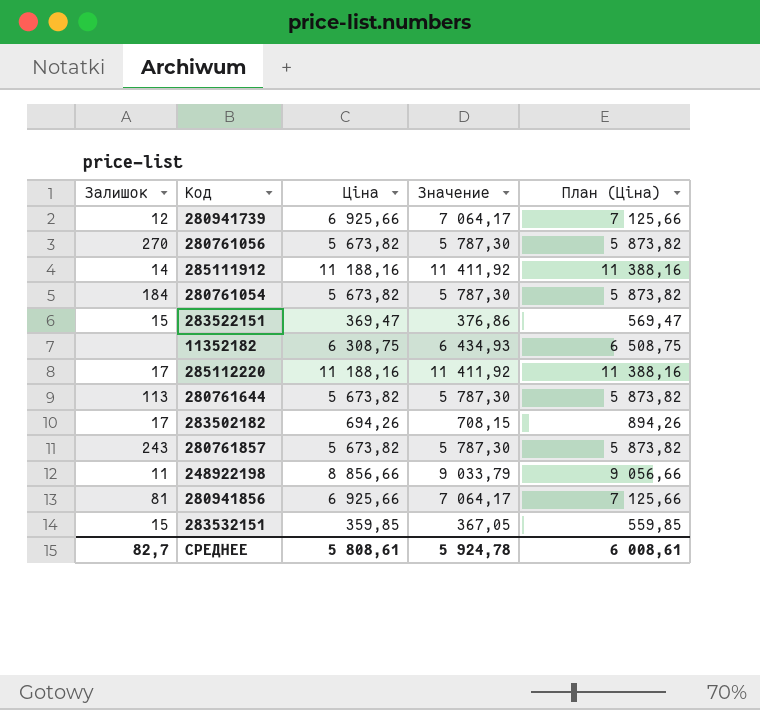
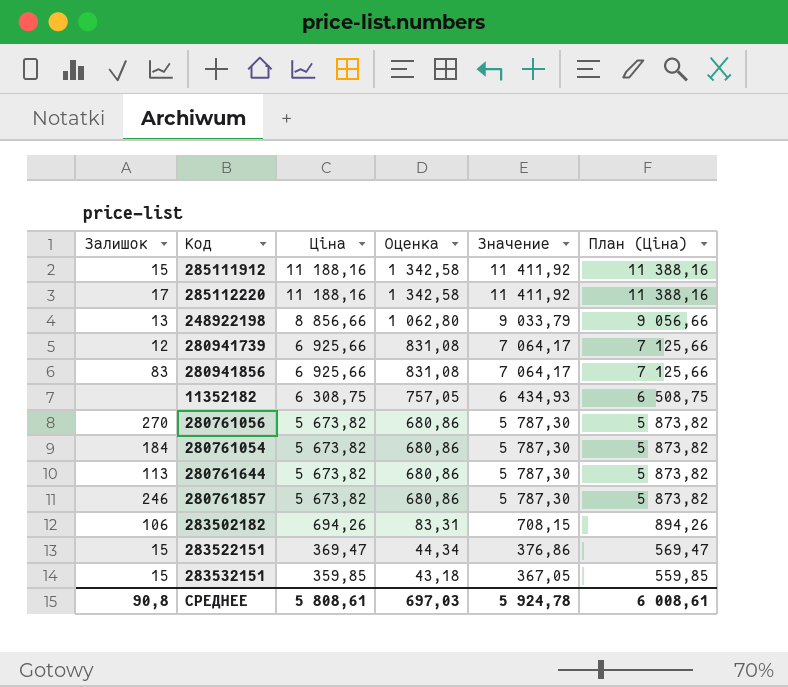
row order: none -> Ціна descending
column Оценка | formula: none -> [Ціна] * 0,12
285111912 | Залишок: 14 -> 15
248922198 | Залишок: 11 -> 13
280941856 | Залишок: 81 -> 83
280761857 | Залишок: 243 -> 246
283502182 | Залишок: 17 -> 106
СРЕДНЕЕ | Залишок: 82,7 -> 90,8

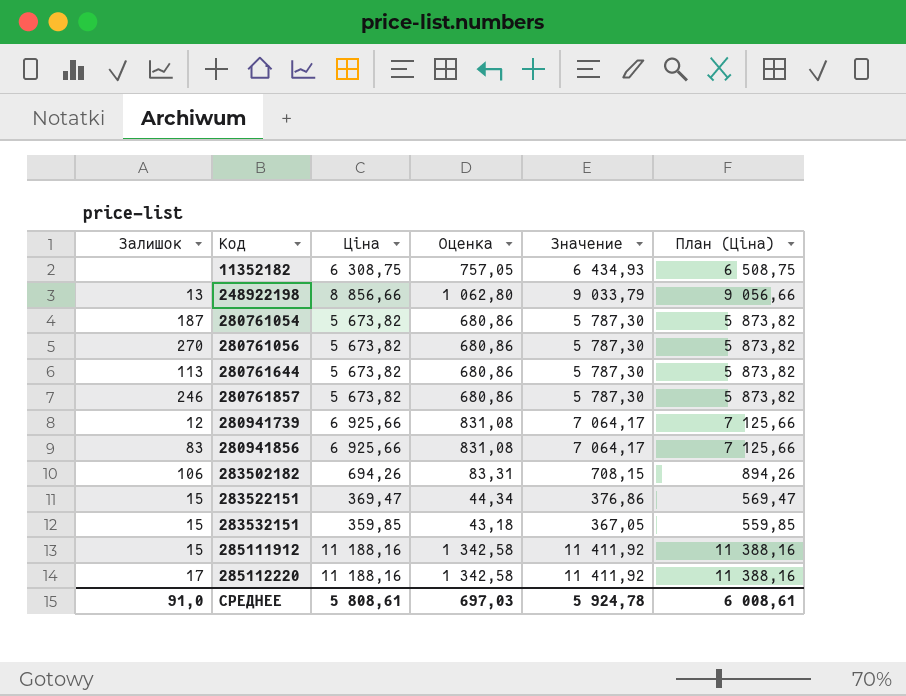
row order: Ціна descending -> Код ascending
280761054 | Залишок: 184 -> 187
СРЕДНЕЕ | Залишок: 90,8 -> 91,0

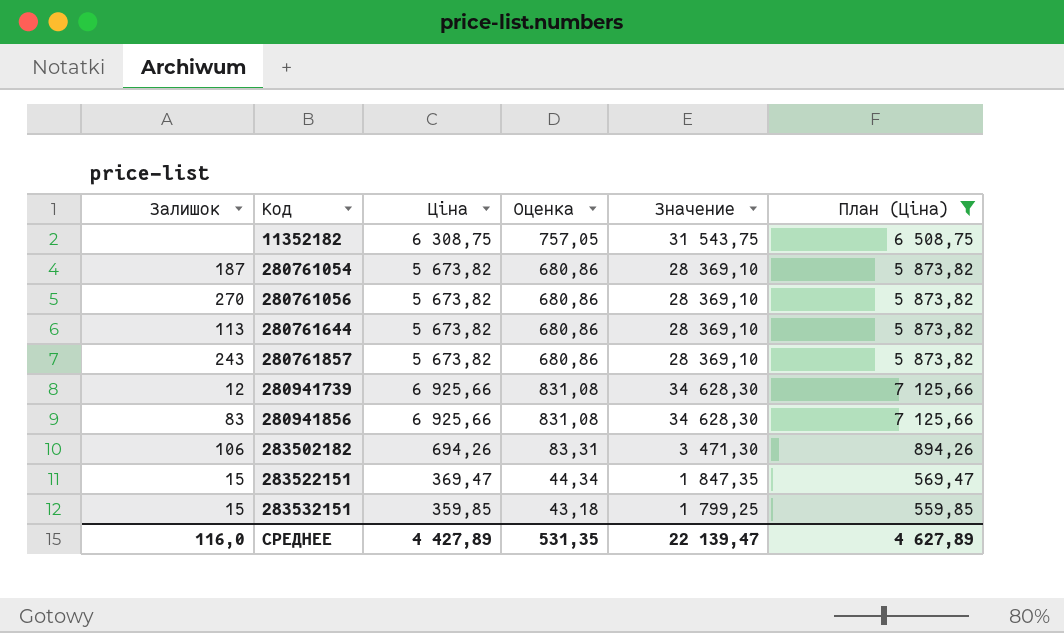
filter: none -> План (Ціна) <= 7 125,66
column Значение | formula: [Ціна] * 1,02 -> [Ціна] * 5
280761857 | Залишок: 246 -> 243
СРЕДНЕЕ | Залишок: 91,0 -> 116,0
СРЕДНЕЕ | Ціна: 5 808,61 -> 4 427,89
СРЕДНЕЕ | Оценка: 697,03 -> 531,35
СРЕДНЕЕ | Значение: 5 924,78 -> 22 139,47
СРЕДНЕЕ | План (Ціна): 6 008,61 -> 4 627,89

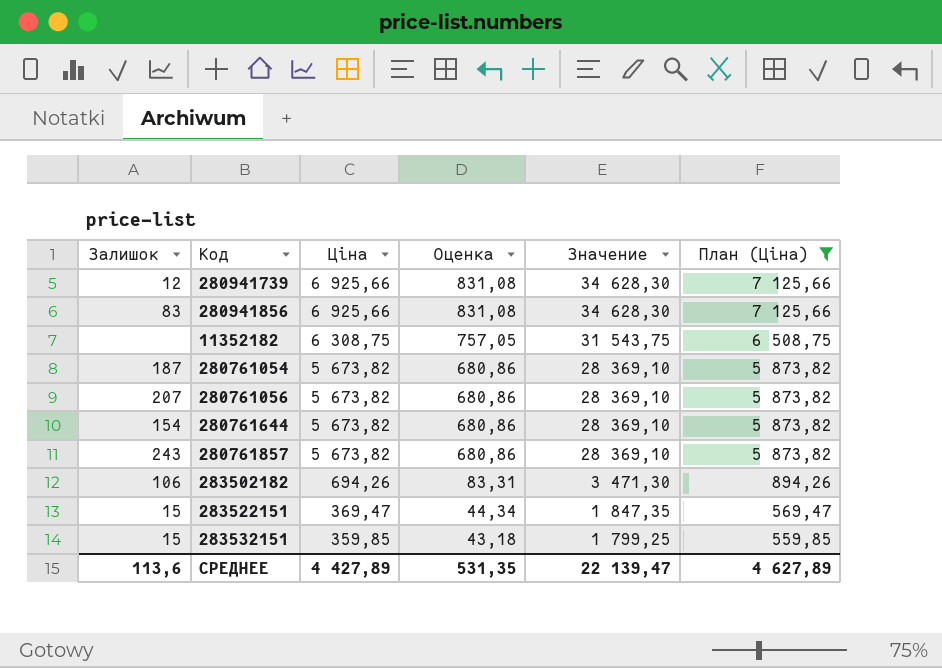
row order: Код ascending -> Ціна descending
280761056 | Залишок: 270 -> 207
280761644 | Залишок: 113 -> 154
СРЕДНЕЕ | Залишок: 116,0 -> 113,6

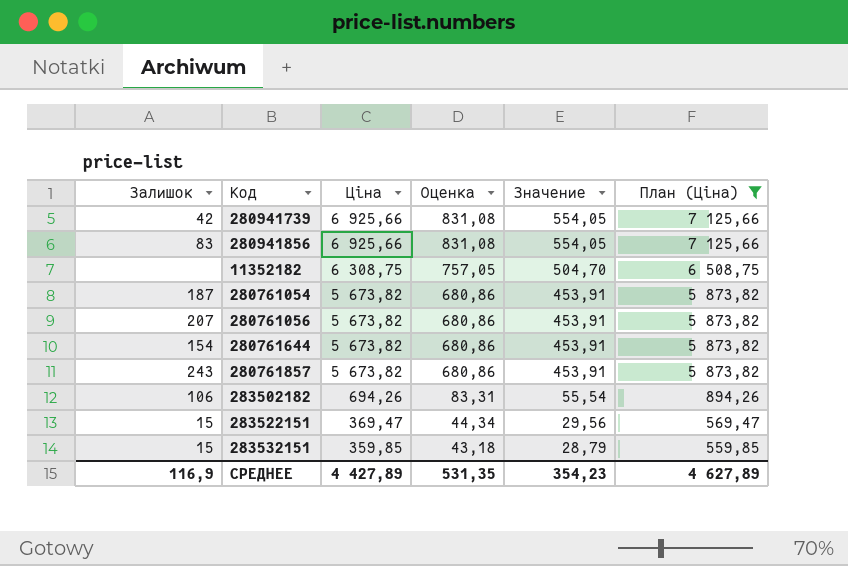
column Значение | formula: [Ціна] * 5 -> [Ціна] * 0,08
280941739 | Залишок: 12 -> 42
СРЕДНЕЕ | Залишок: 113,6 -> 116,9
СРЕДНЕЕ | Значение: 22 139,47 -> 354,23

